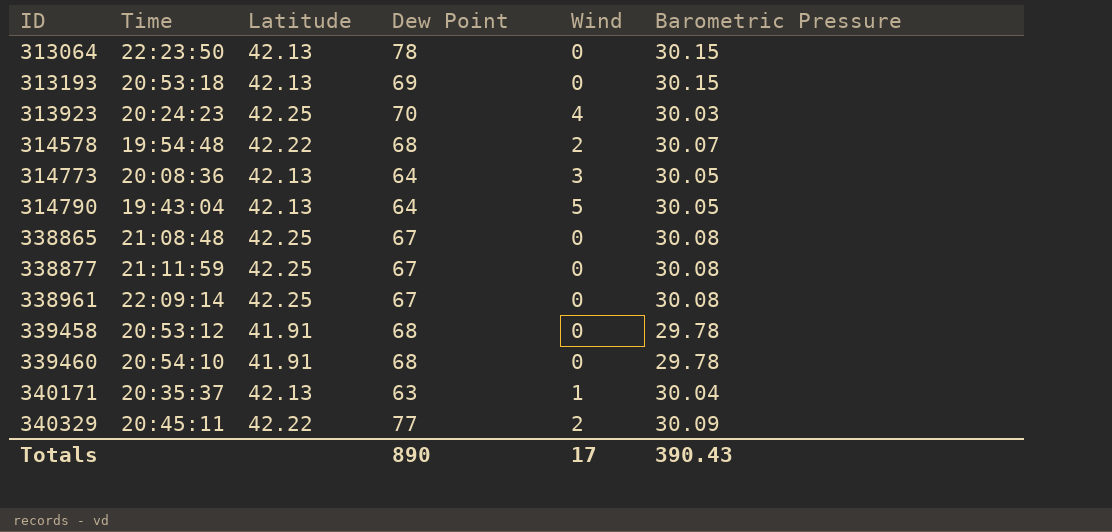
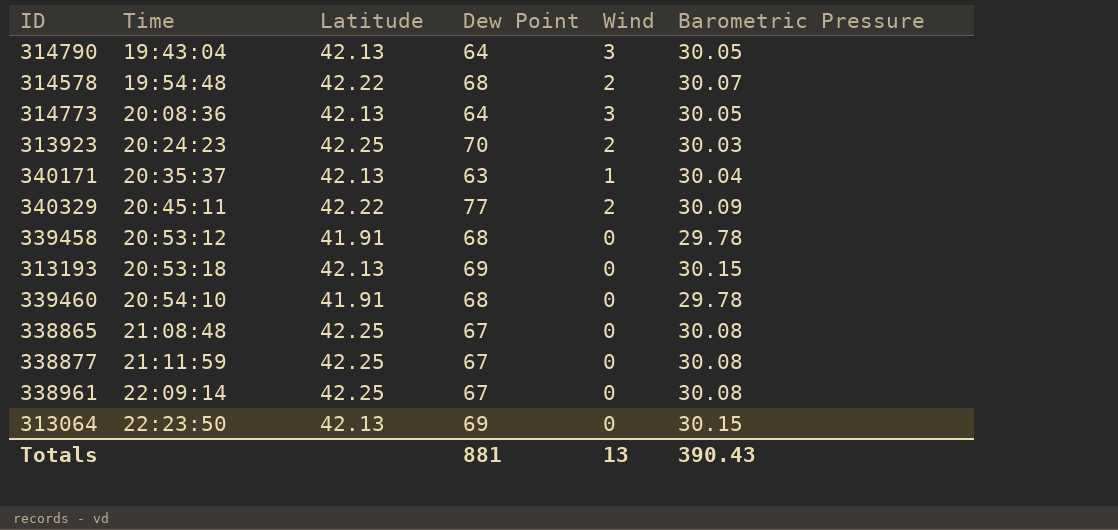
row order: ID ascending -> Time ascending
314790 | Wind: 5 -> 3
313923 | Wind: 4 -> 2
313064 | Dew Point: 78 -> 69
Totals | Dew Point: 890 -> 881
Totals | Wind: 17 -> 13

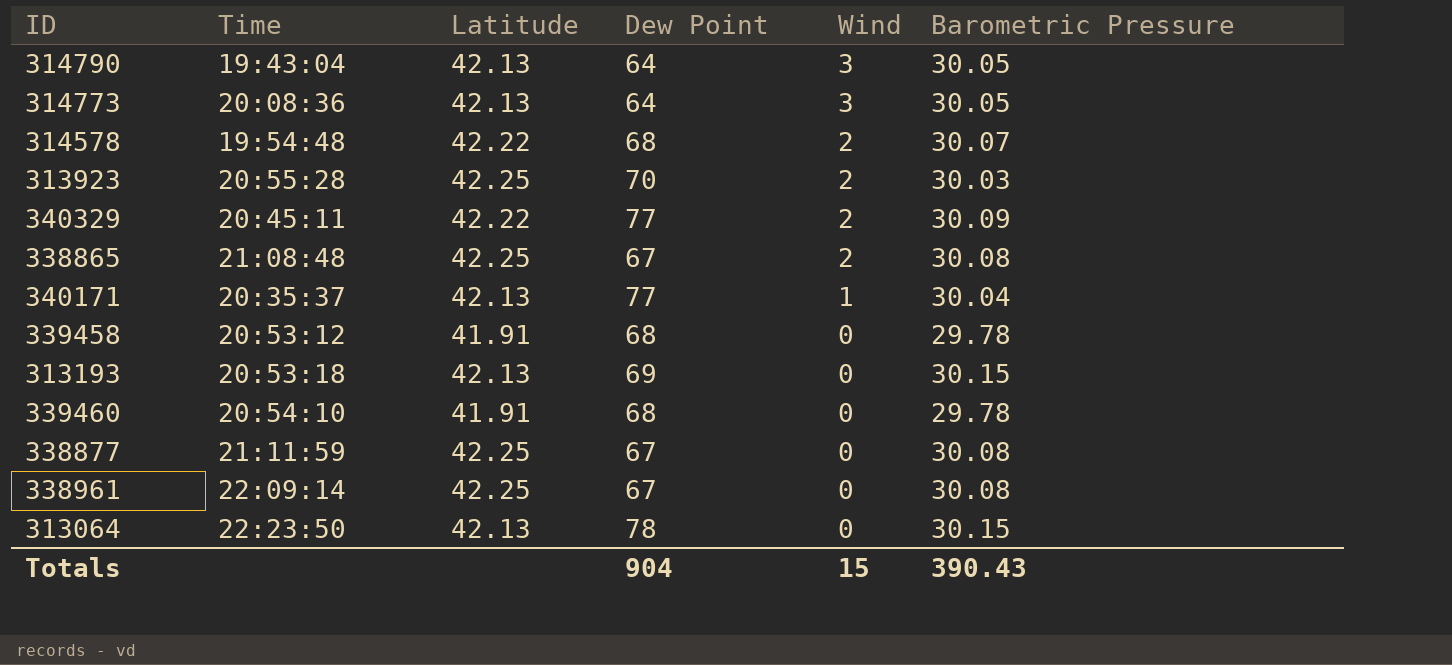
row order: Time ascending -> Wind descending
313923 | Time: 20:24:23 -> 20:55:28
338865 | Wind: 0 -> 2
340171 | Dew Point: 63 -> 77
313064 | Dew Point: 69 -> 78
Totals | Dew Point: 881 -> 904
Totals | Wind: 13 -> 15

